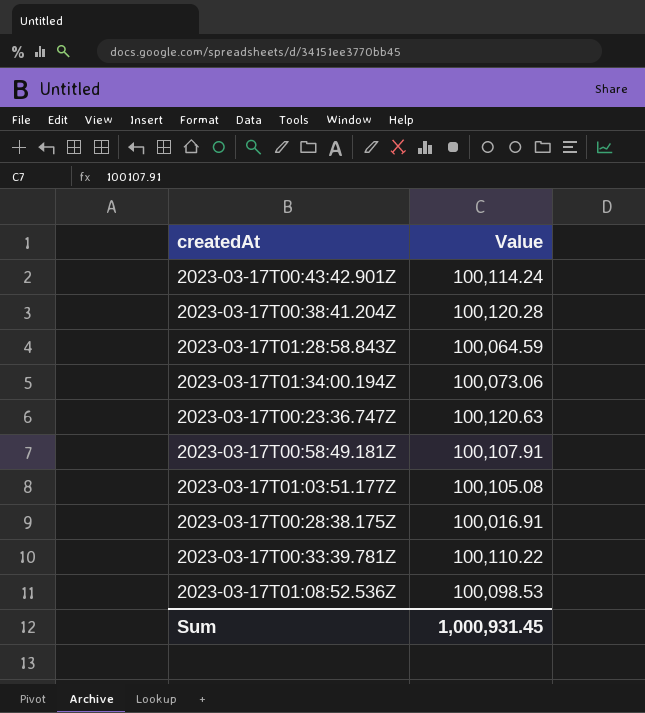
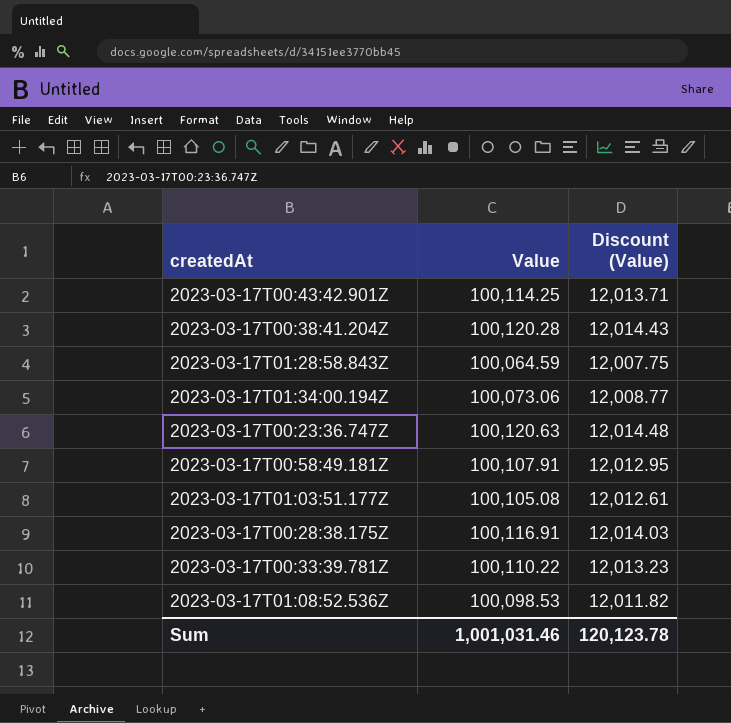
column Discount (Value) | formula: none -> [Value] * 0.12
2023-03-17T00:43:42.901Z | Value: 100,114.24 -> 100,114.25
2023-03-17T00:28:38.175Z | Value: 100,016.91 -> 100,116.91
Sum | Value: 1,000,931.45 -> 1,001,031.46

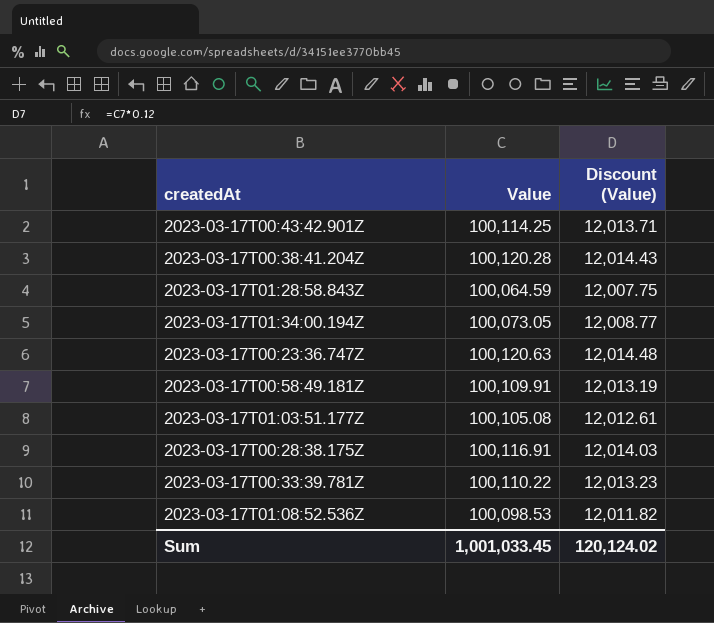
2023-03-17T01:34:00.194Z | Value: 100,073.06 -> 100,073.05
2023-03-17T00:58:49.181Z | Value: 100,107.91 -> 100,109.91
2023-03-17T00:58:49.181Z | Discount (Value): 12,012.95 -> 12,013.19
Sum | Value: 1,001,031.46 -> 1,001,033.45
Sum | Discount (Value): 120,123.78 -> 120,124.02

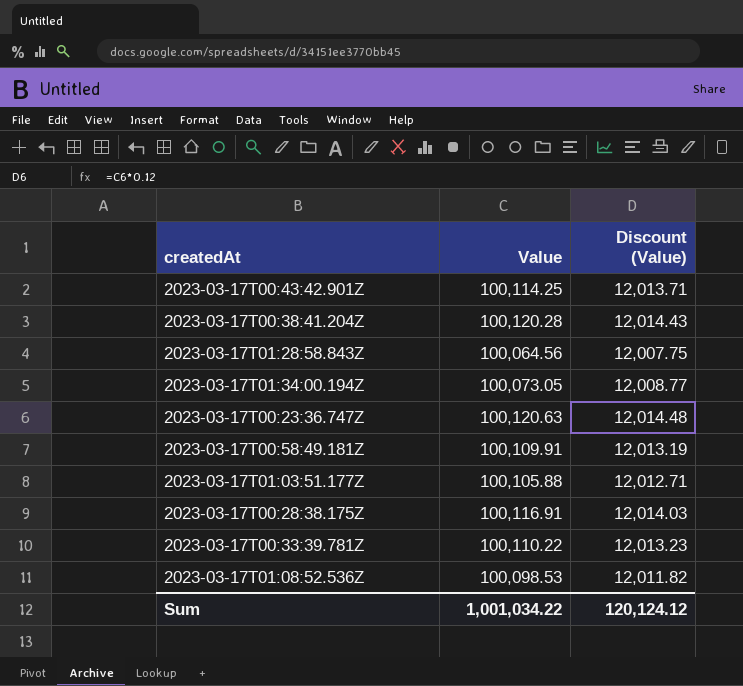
2023-03-17T01:28:58.843Z | Value: 100,064.59 -> 100,064.56
2023-03-17T01:03:51.177Z | Value: 100,105.08 -> 100,105.88
2023-03-17T01:03:51.177Z | Discount (Value): 12,012.61 -> 12,012.71
Sum | Value: 1,001,033.45 -> 1,001,034.22
Sum | Discount (Value): 120,124.02 -> 120,124.12

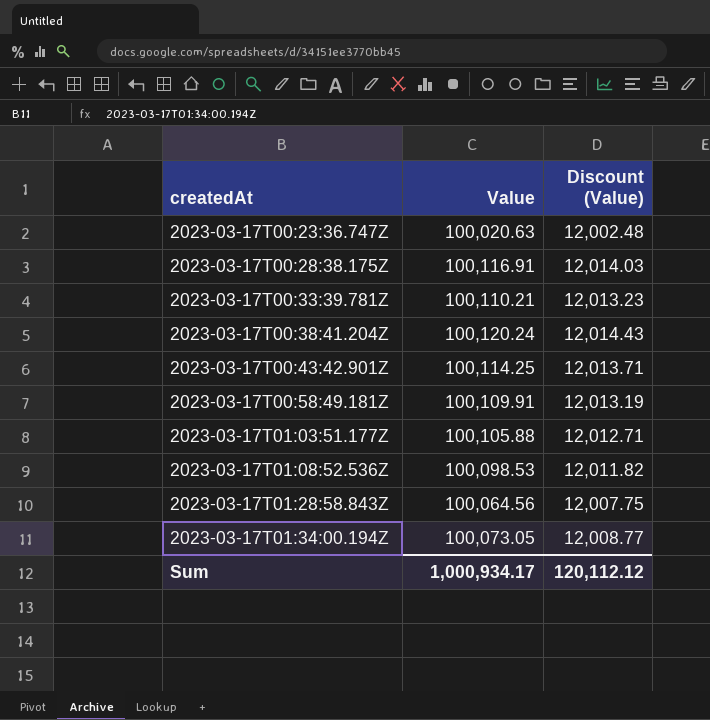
row order: none -> createdAt ascending
2023-03-17T00:23:36.747Z | Value: 100,120.63 -> 100,020.63
2023-03-17T00:23:36.747Z | Discount (Value): 12,014.48 -> 12,002.48
2023-03-17T00:33:39.781Z | Value: 100,110.22 -> 100,110.21
2023-03-17T00:38:41.204Z | Value: 100,120.28 -> 100,120.24
Sum | Value: 1,001,034.22 -> 1,000,934.17
Sum | Discount (Value): 120,124.12 -> 120,112.12

